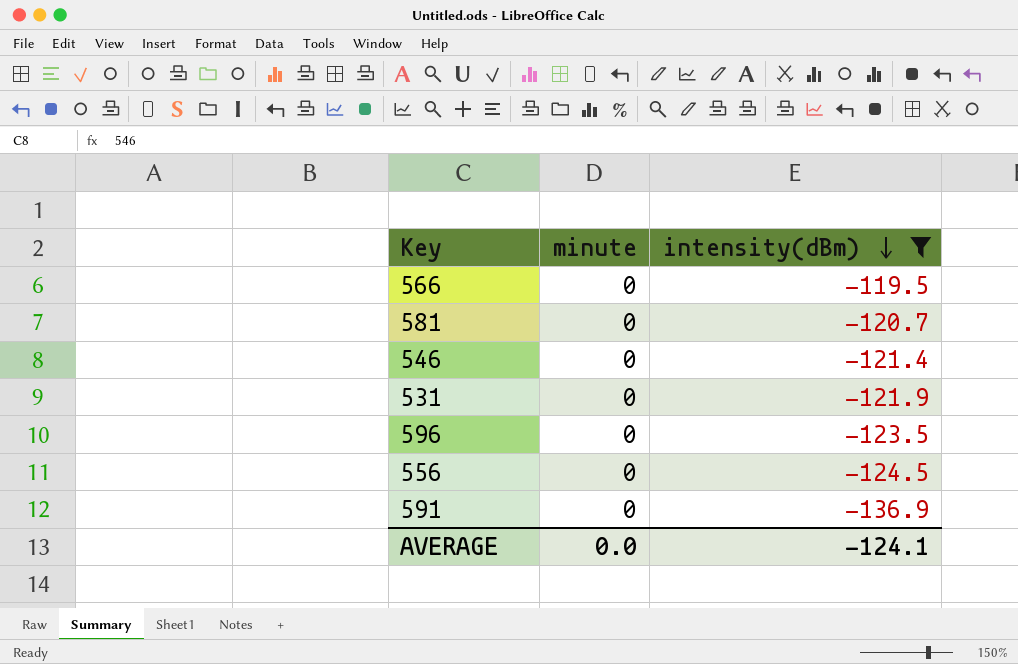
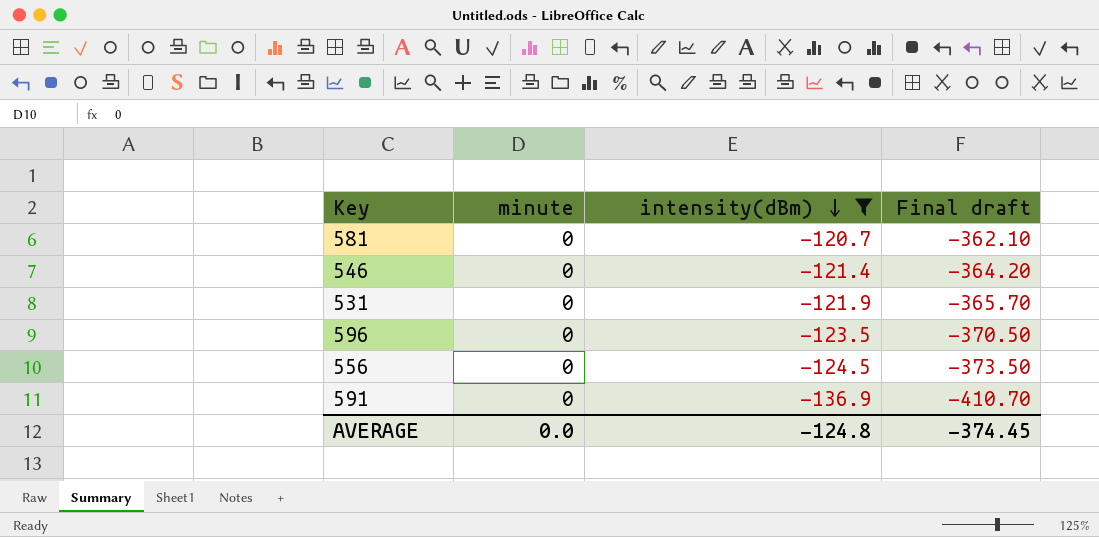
column Final draft | formula: none -> [intensity(dBm)] * 3
row 566: 0 | -119.5 -> none
AVERAGE | intensity(dBm): -124.1 -> -124.8

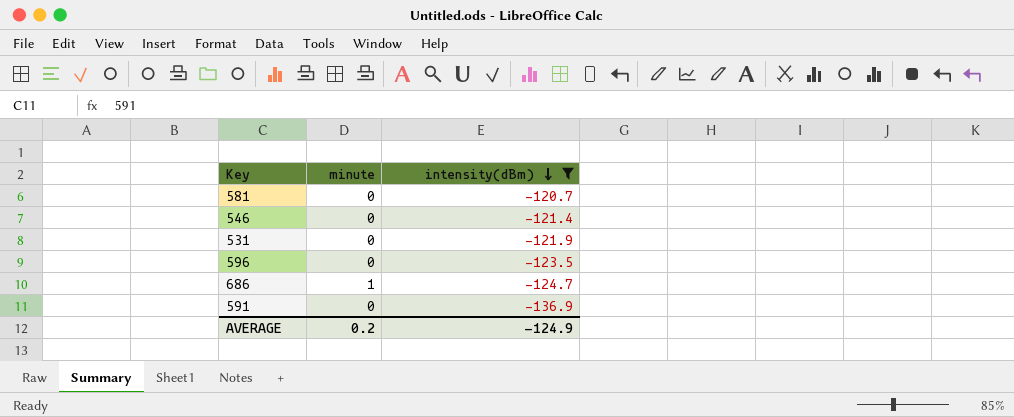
column Final draft | formula: [intensity(dBm)] * 3 -> none
row 556: 0 | -124.5 | -373.50 -> none
row 686: none -> 1 | -124.7
AVERAGE | minute: 0.0 -> 0.2
AVERAGE | intensity(dBm): -124.8 -> -124.9

